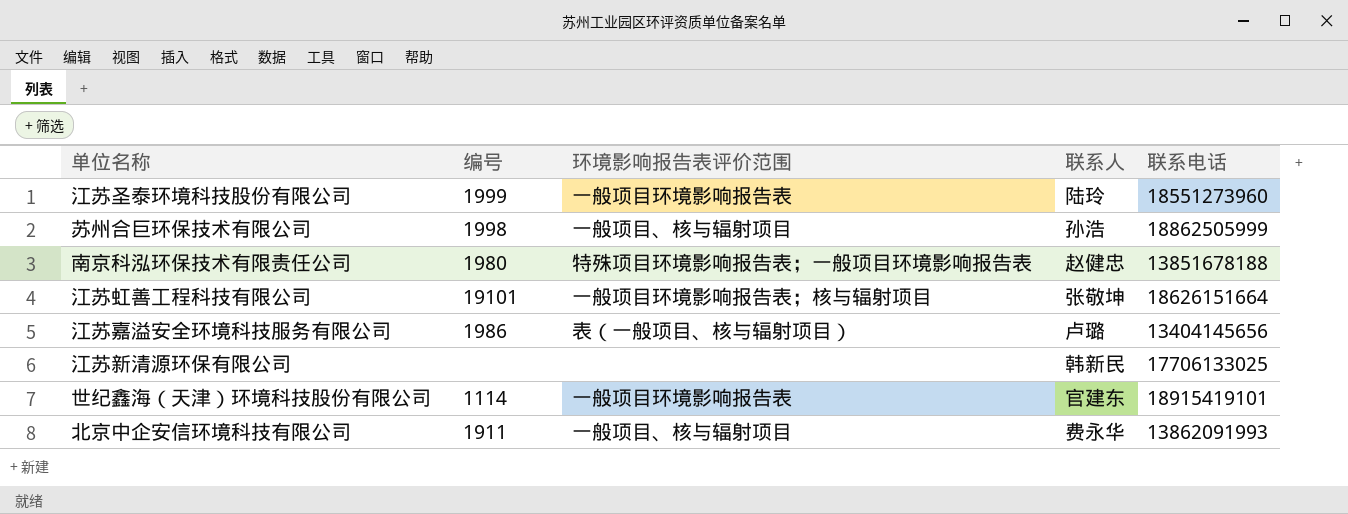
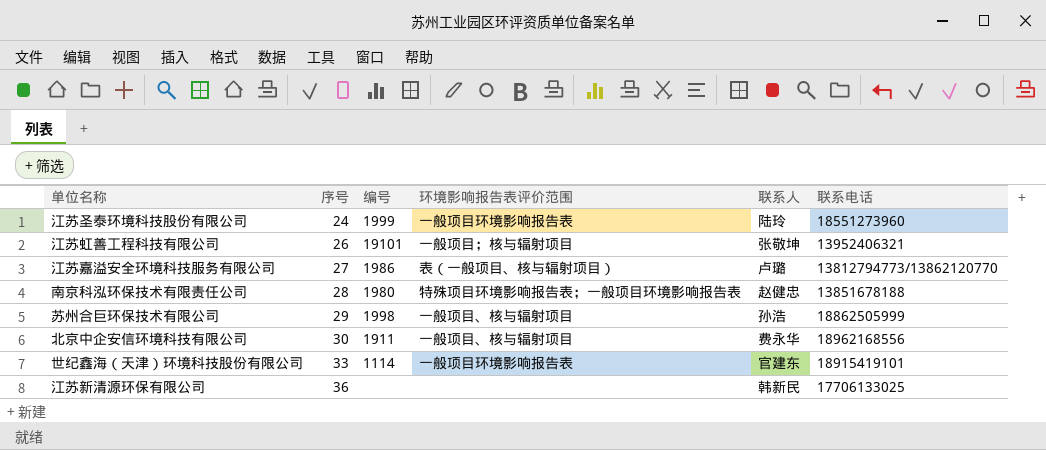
row order: none -> 序号 ascending
column 序号 | position: none -> 2
江苏虹善工程科技有限公司 | 环境影响报告表评价范围: 一般项目环境影响报告表；核与辐射项目 -> 一般项目；核与辐射项目
江苏虹善工程科技有限公司 | 联系电话: 18626151664 -> 13952406321
江苏嘉溢安全环境科技服务有限公司 | 联系电话: 13404145656 -> 13812794773/13862120770
北京中企安信环境科技有限公司 | 联系电话: 13862091993 -> 18962168556

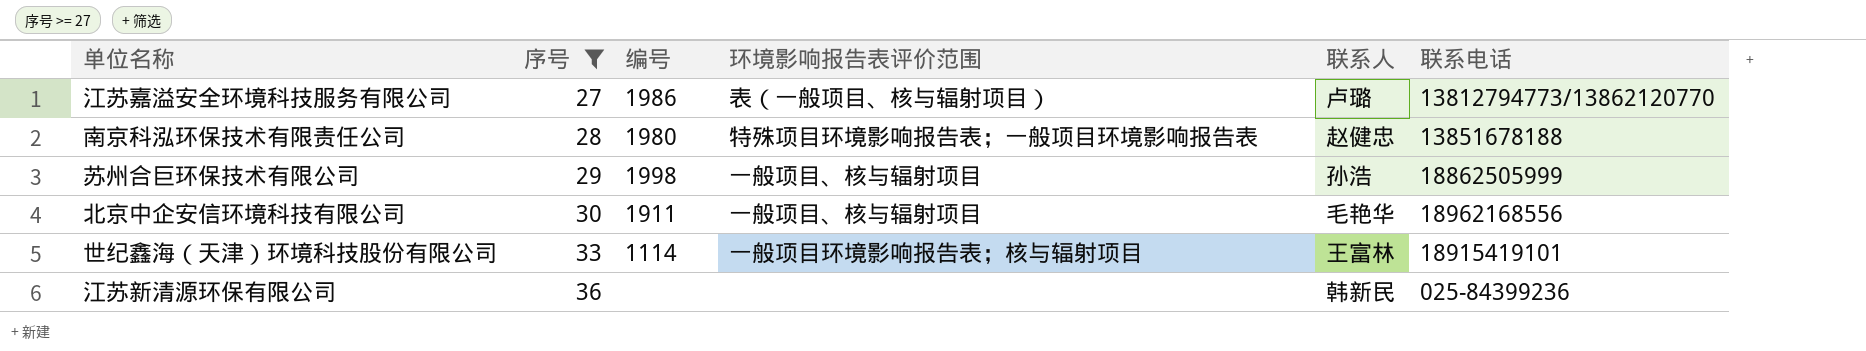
filter: none -> 序号 >= 27
北京中企安信环境科技有限公司 | 联系人: 费永华 -> 毛艳华
世纪鑫海（天津）环境科技股份有限公司 | 环境影响报告表评价范围: 一般项目环境影响报告表 -> 一般项目环境影响报告表；核与辐射项目
世纪鑫海（天津）环境科技股份有限公司 | 联系人: 官建东 -> 王富林
江苏新清源环保有限公司 | 联系电话: 17706133025 -> 025-84399236

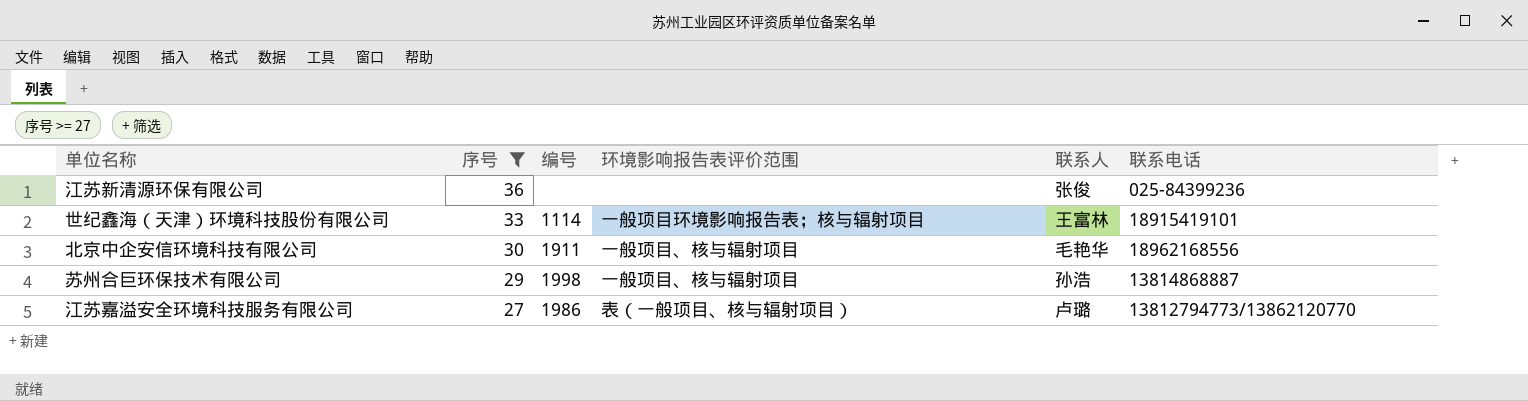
row order: 序号 ascending -> 序号 descending
row 南京科泓环保技术有限责任公司: 28 | 1980 | 特殊项目环境影响报告表；一般项目环境影响报告表 | 赵健忠 | 13851678188 -> none
江苏新清源环保有限公司 | 联系人: 韩新民 -> 张俊
苏州合巨环保技术有限公司 | 联系电话: 18862505999 -> 13814868887

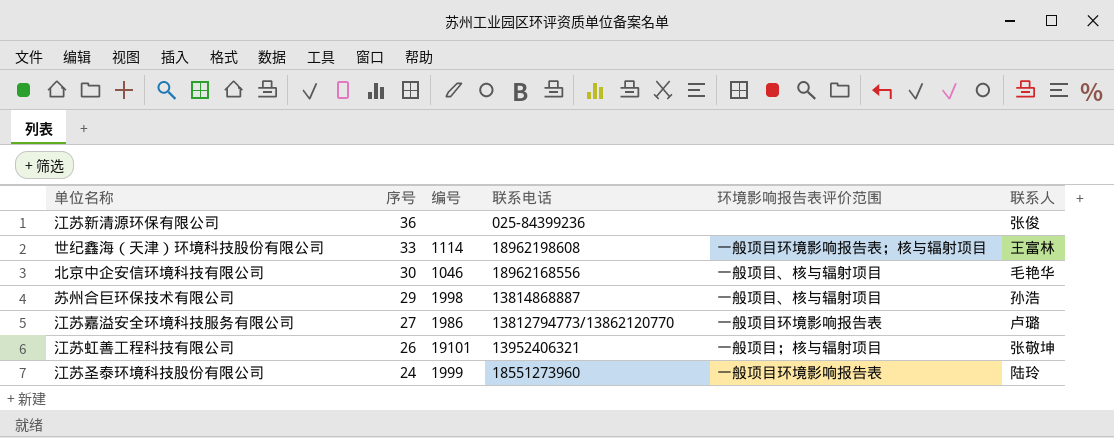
filter: 序号 >= 27 -> none
column 联系电话 | position: 6 -> 4
世纪鑫海（天津）环境科技股份有限公司 | 联系电话: 18915419101 -> 18962198608
北京中企安信环境科技有限公司 | 编号: 1911 -> 1046
江苏嘉溢安全环境科技服务有限公司 | 环境影响报告表评价范围: 表（一般项目、核与辐射项目） -> 一般项目环境影响报告表

